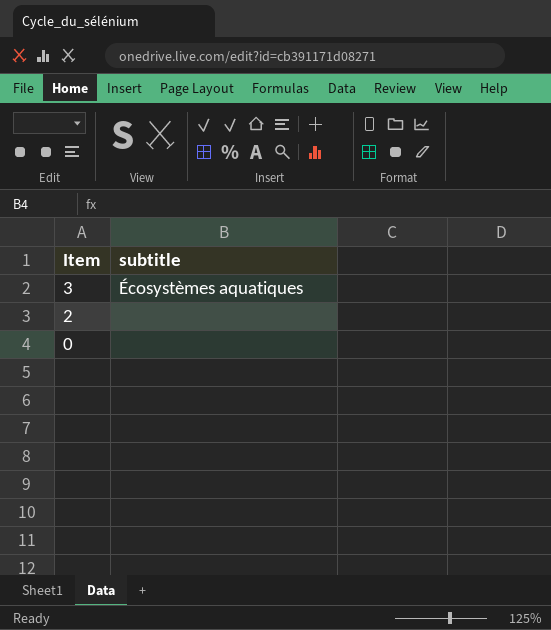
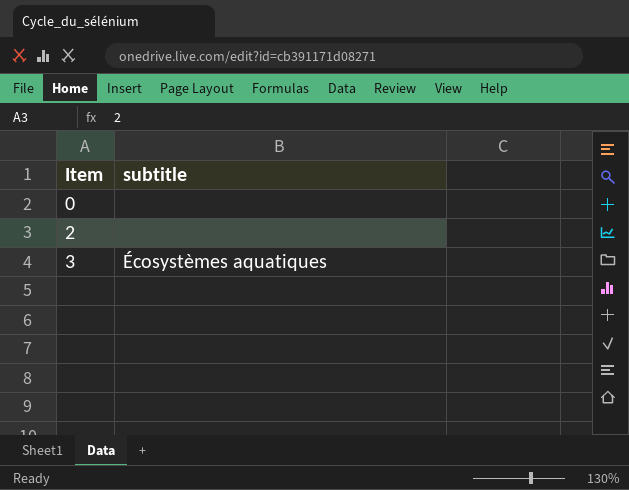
row order: Item descending -> Item ascending

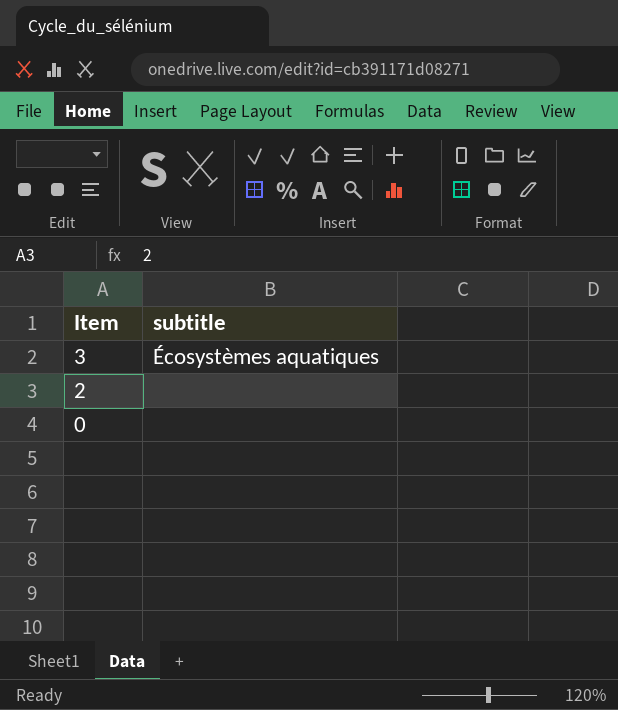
row order: Item ascending -> Item descending

